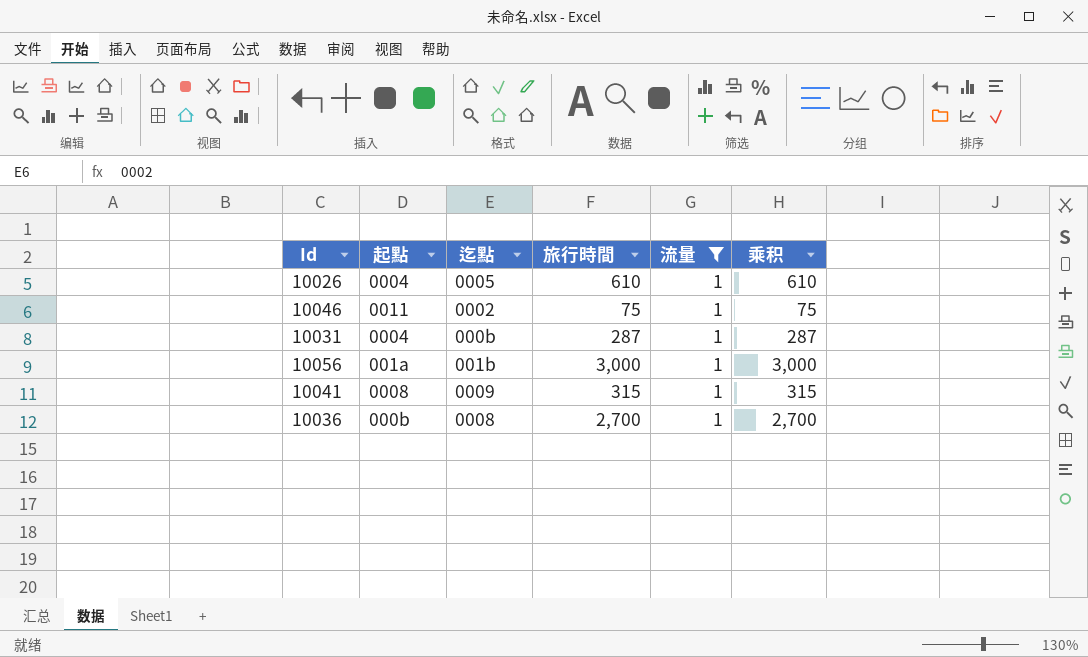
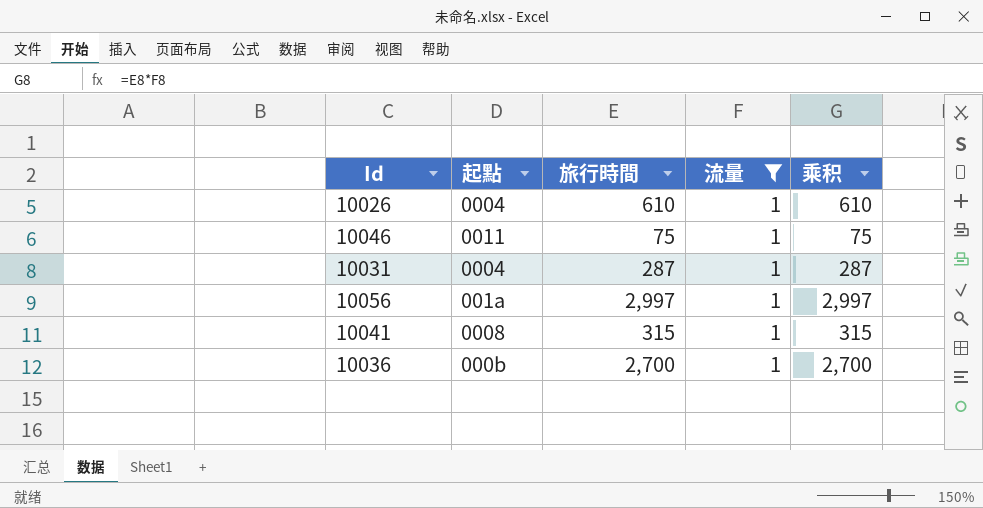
column 迄點 | position: 3 -> none
10056 | 旅行時間: 3,000 -> 2,997
10056 | 乘积: 3,000 -> 2,997

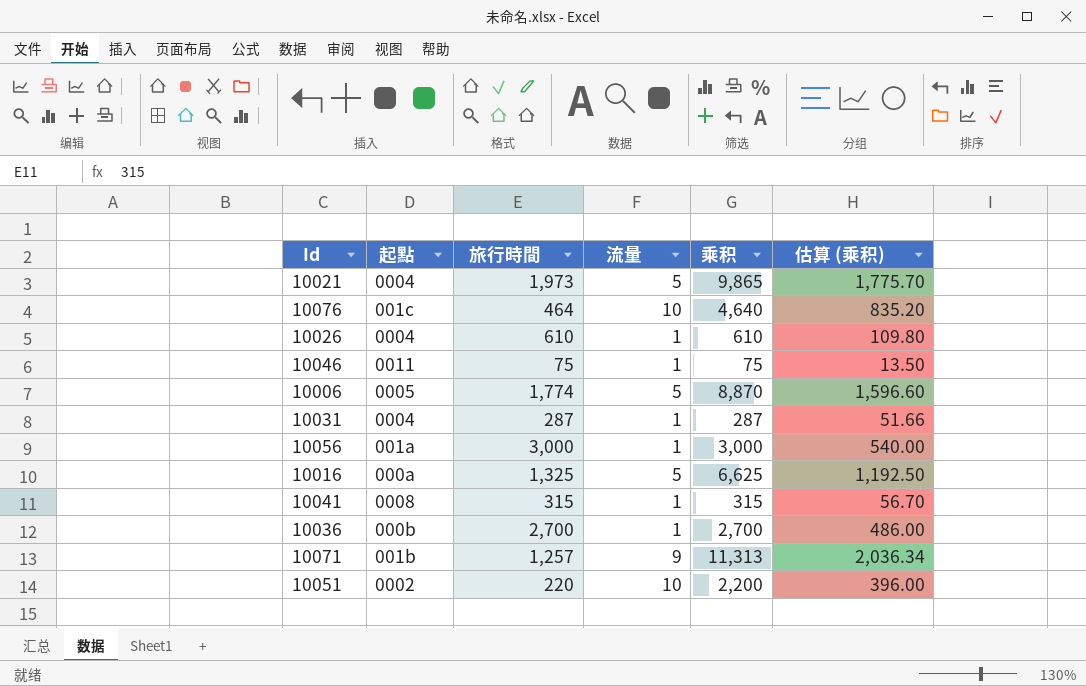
filter: 流量 = 1 -> none
column 估算 (乘积) | formula: none -> [乘积] * 0.18
10056 | 旅行時間: 2,997 -> 3,000
10056 | 乘积: 2,997 -> 3,000

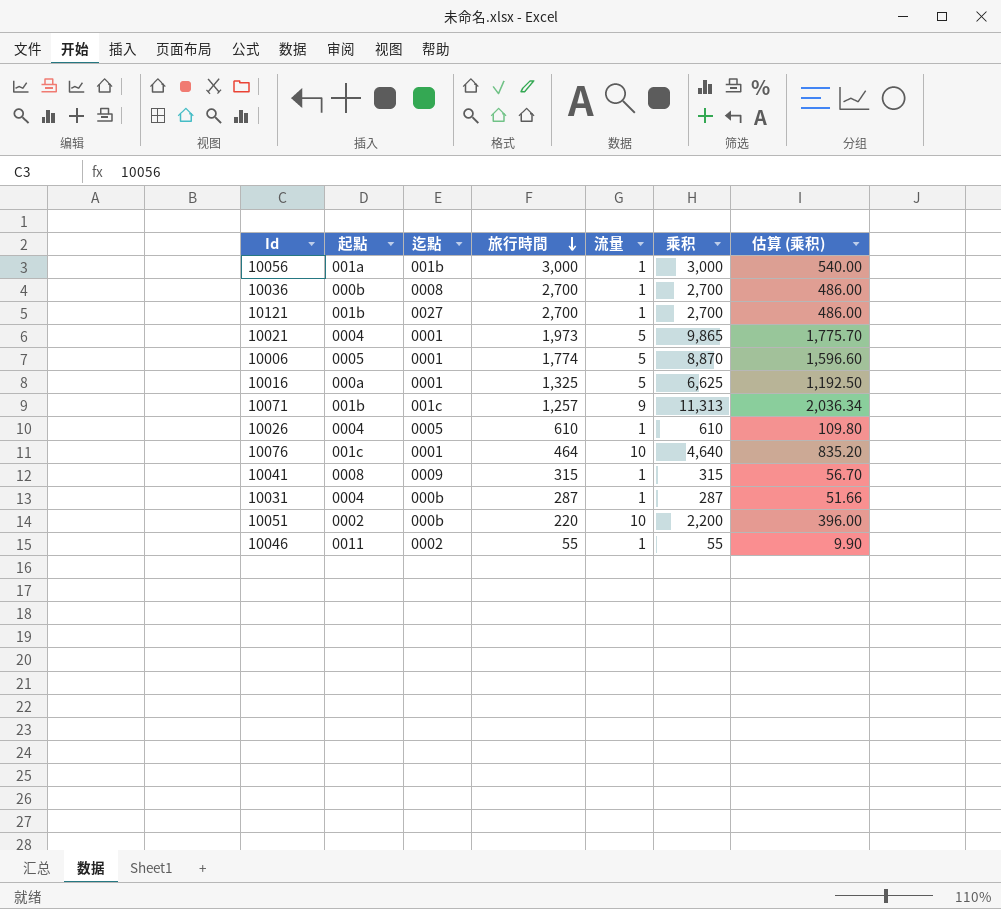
row order: none -> 旅行時間 descending
column 迄點 | position: none -> 3
row 10121: none -> 001b | 0027 | 2,700 | 1 | 2,700 | 486.00
10046 | 旅行時間: 75 -> 55
10046 | 乘积: 75 -> 55
10046 | 估算 (乘积): 13.50 -> 9.90

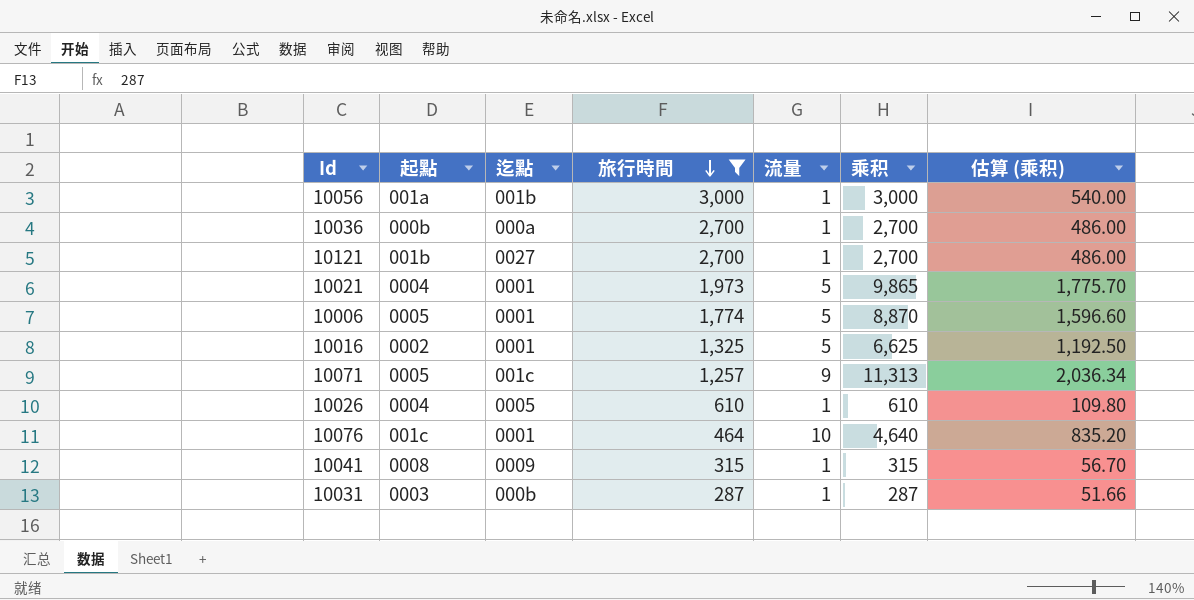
filter: none -> 旅行時間 >= 287
10036 | 迄點: 0008 -> 000a
10016 | 起點: 000a -> 0002
10071 | 起點: 001b -> 0005
10031 | 起點: 0004 -> 0003

